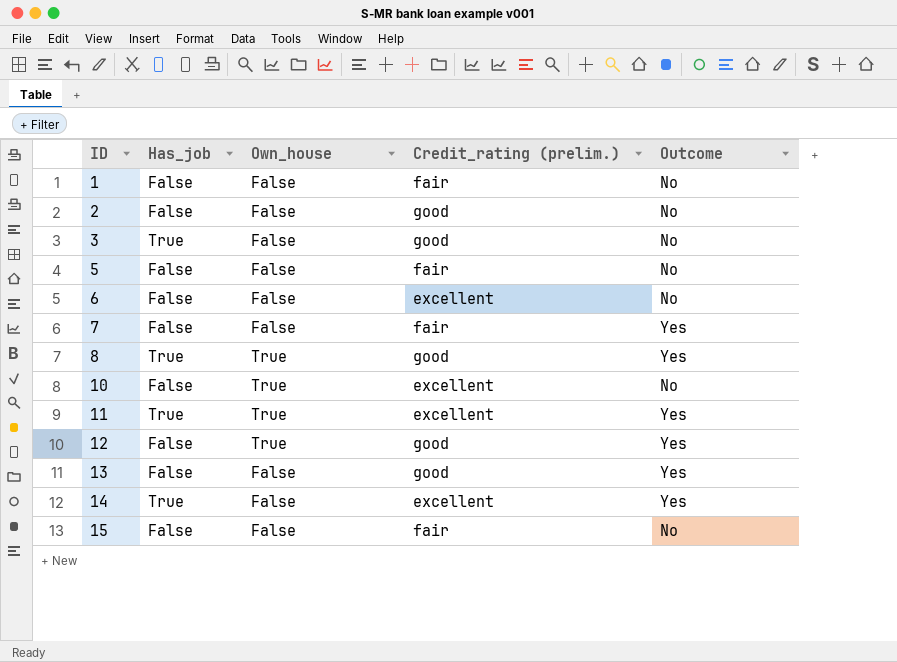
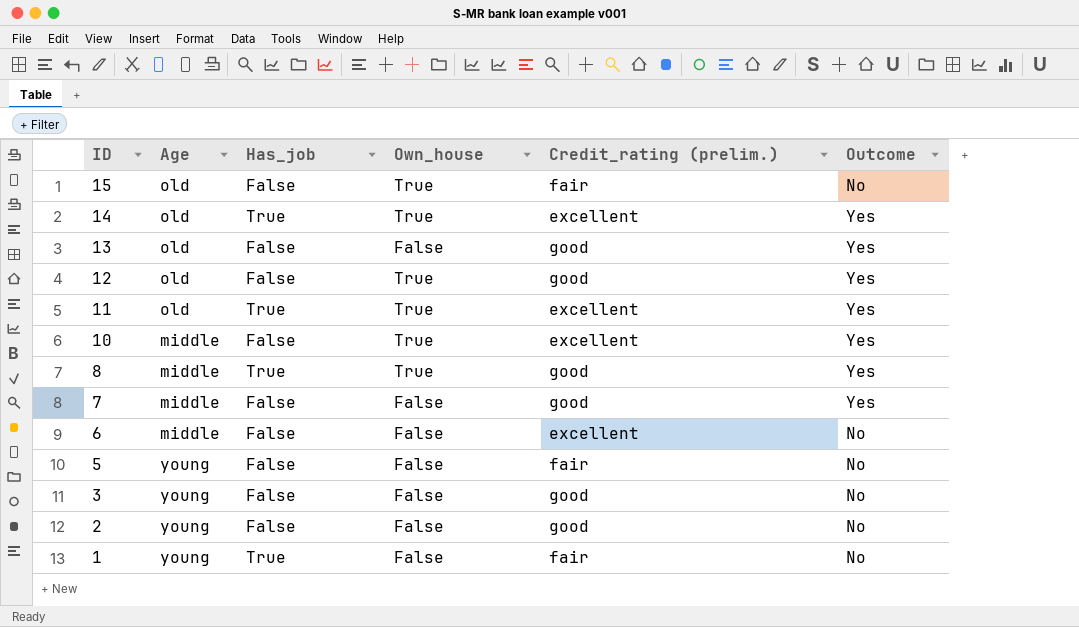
row order: ID ascending -> ID descending
column Age | position: none -> 2
15 | Own_house: False -> True
14 | Own_house: False -> True
10 | Outcome: No -> Yes
7 | Credit_rating (prelim.): fair -> good
3 | Has_job: True -> False
1 | Has_job: False -> True

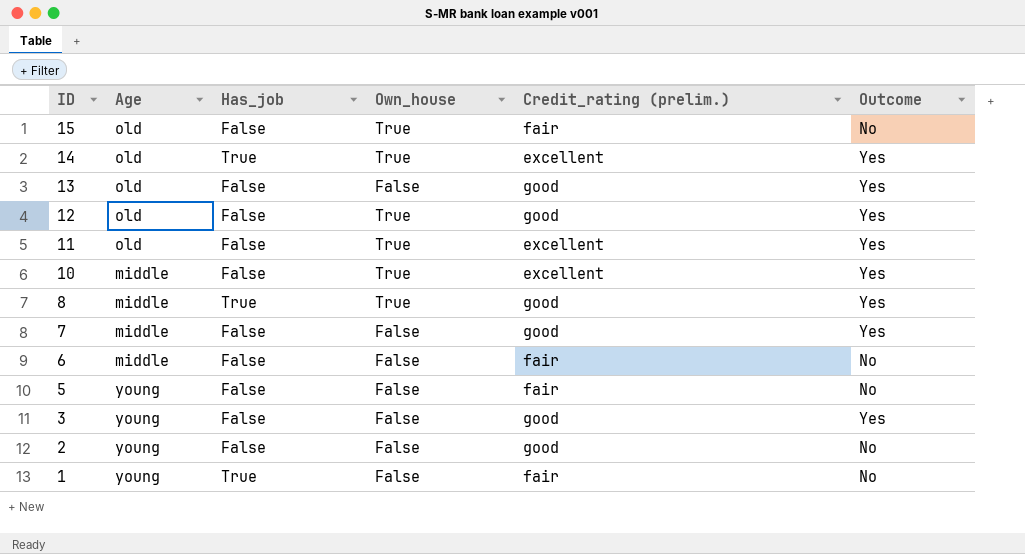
11 | Has_job: True -> False
6 | Credit_rating (prelim.): excellent -> fair
3 | Outcome: No -> Yes

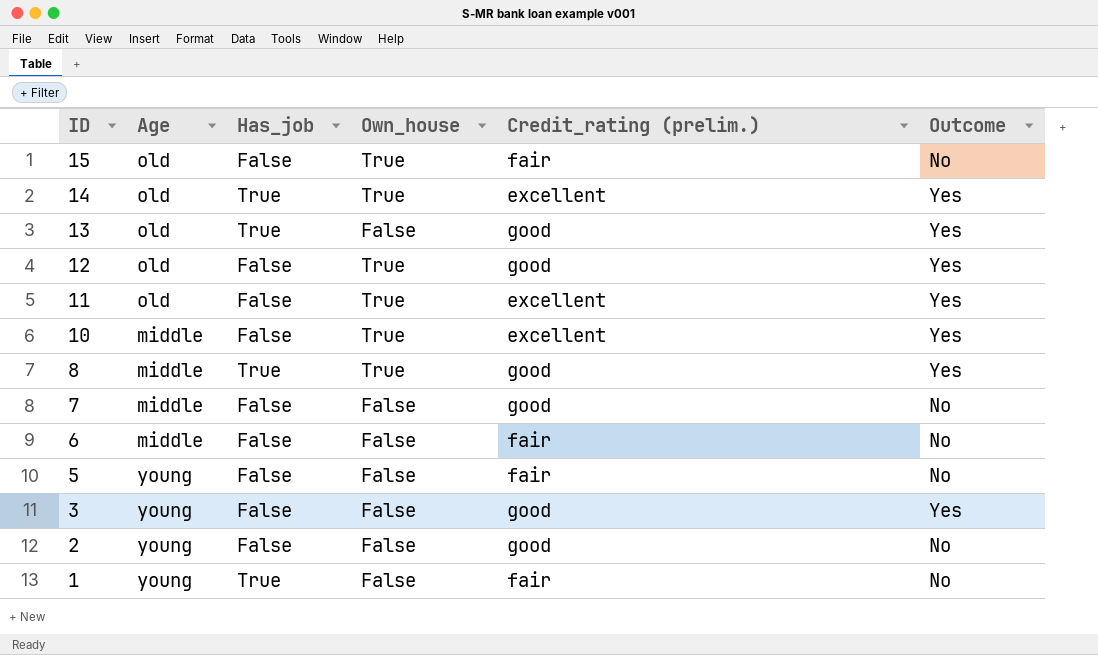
13 | Has_job: False -> True
7 | Outcome: Yes -> No

